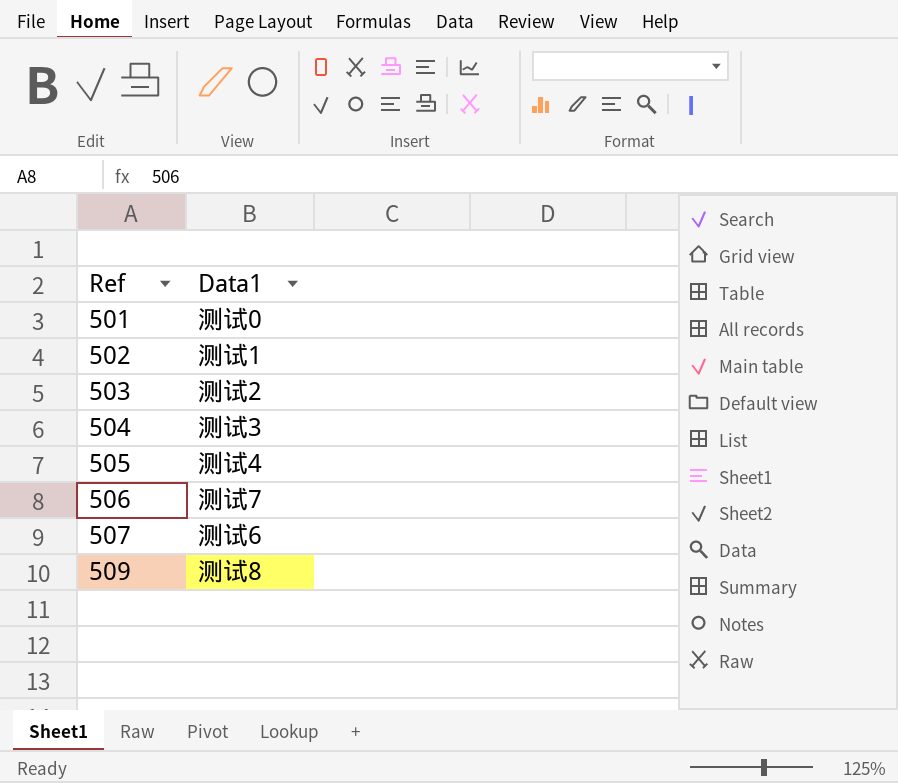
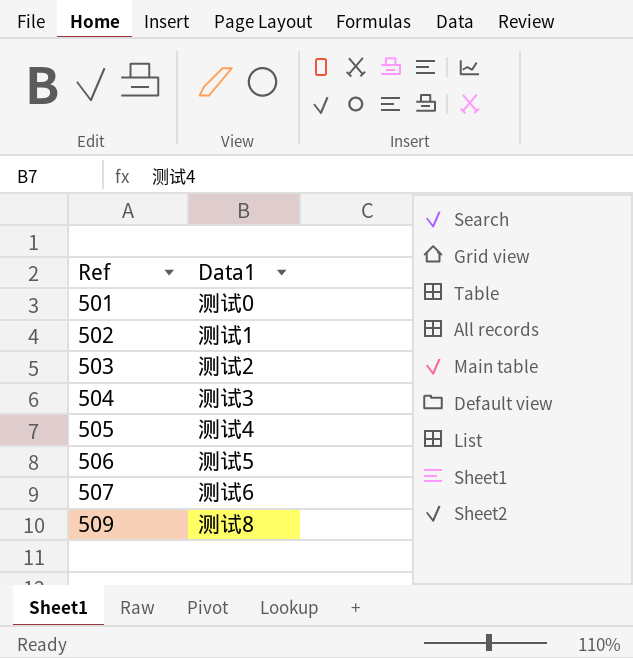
506 | Data1: 测试7 -> 测试5

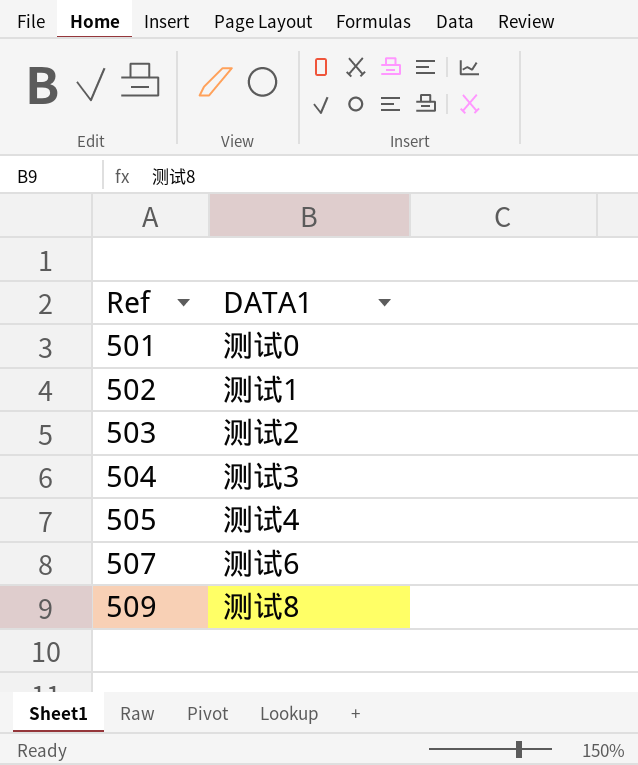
column name: Data1 -> DATA1
row 506: 测试5 -> none

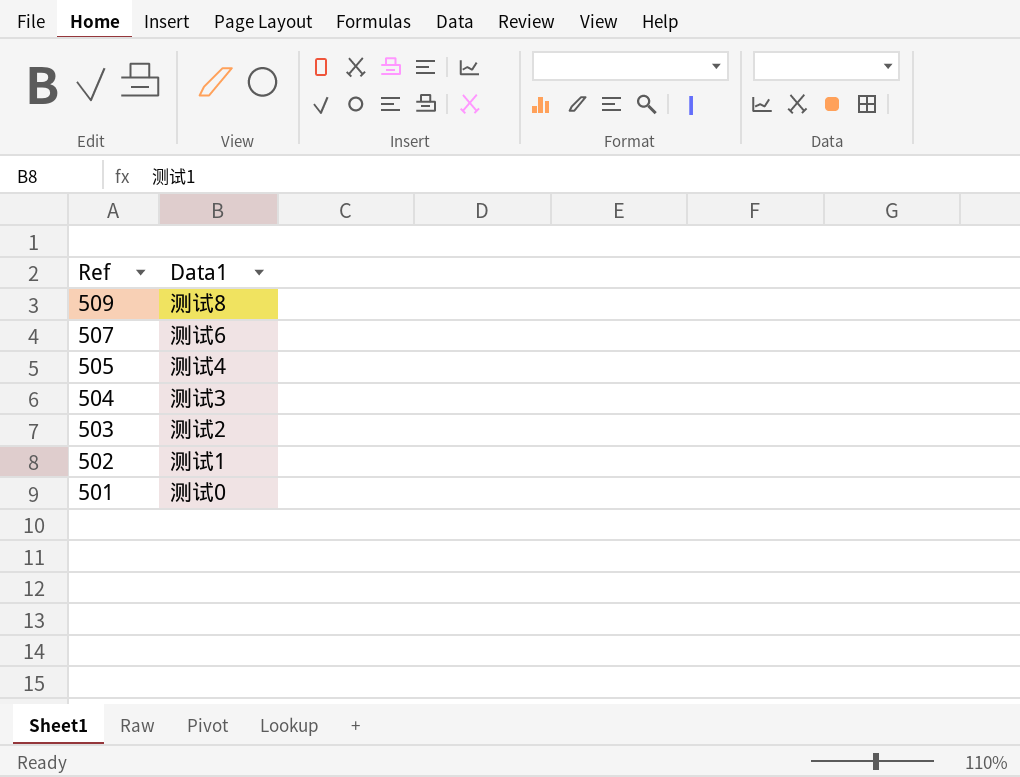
row order: Ref ascending -> Ref descending
column name: DATA1 -> Data1

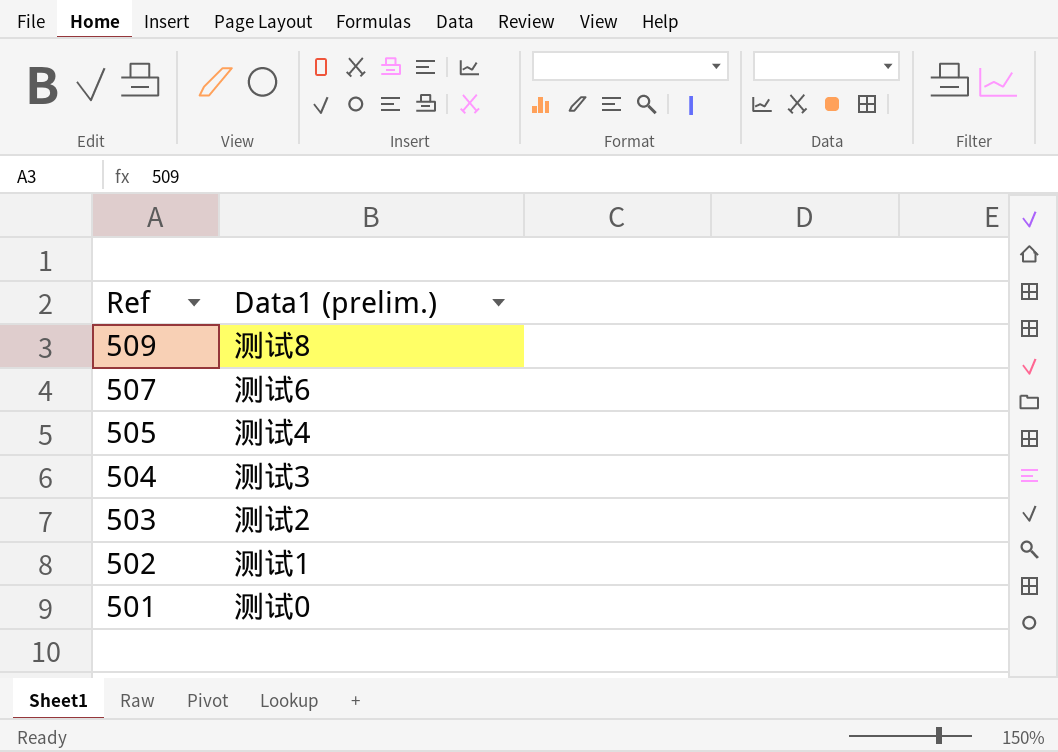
column name: Data1 -> Data1 (prelim.)

